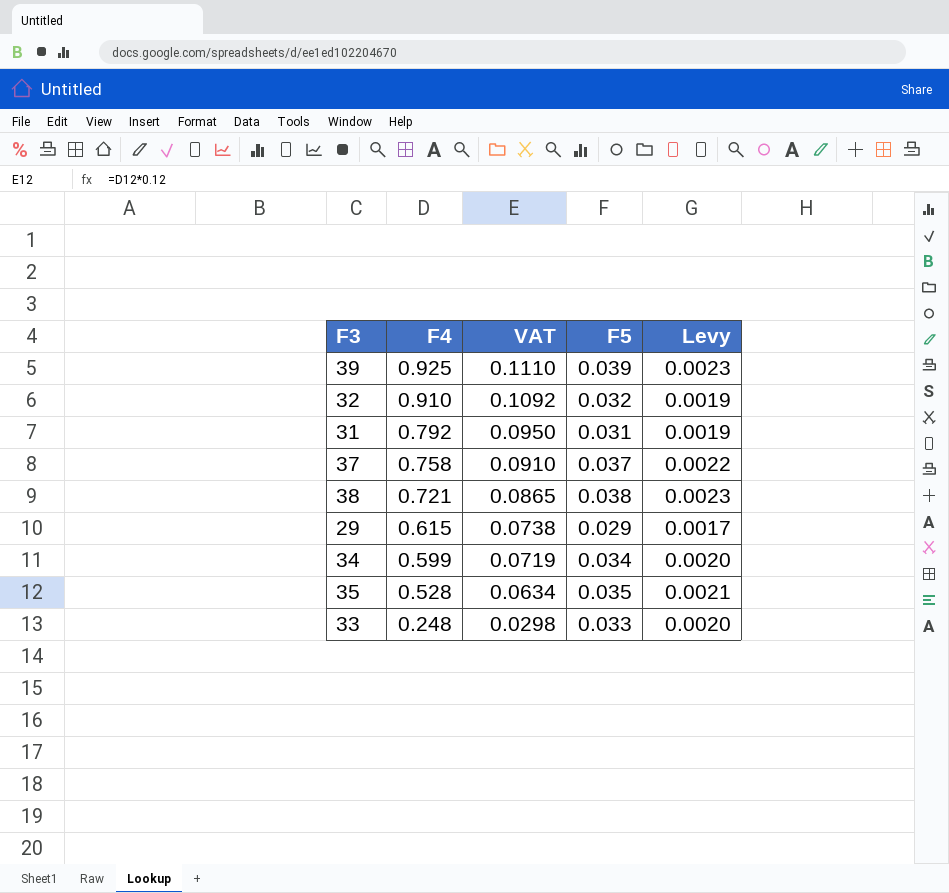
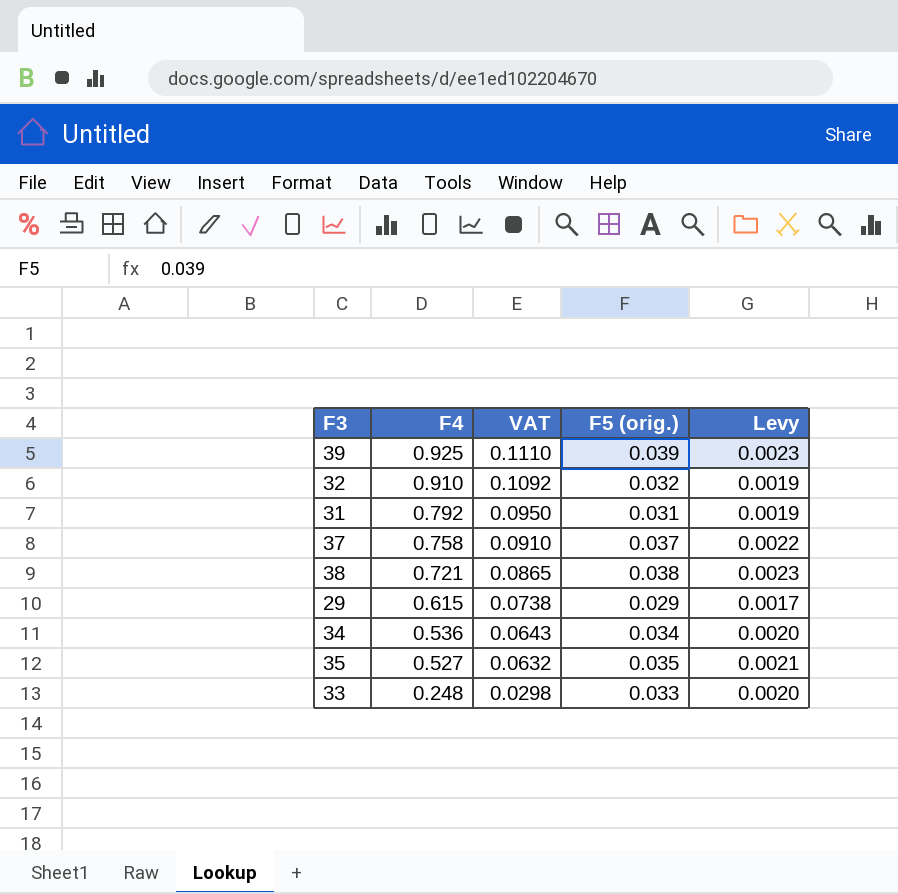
column name: F5 -> F5 (orig.)
34 | F4: 0.599 -> 0.536
34 | VAT: 0.0719 -> 0.0643
35 | F4: 0.528 -> 0.527
35 | VAT: 0.0634 -> 0.0632

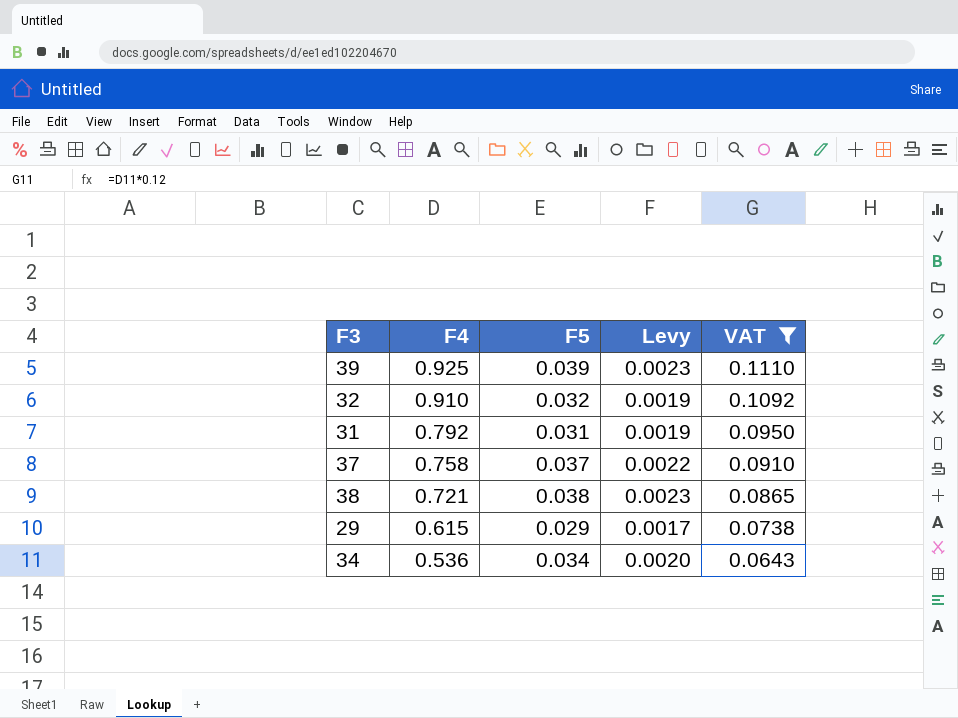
filter: none -> VAT >= 0.0643
column name: F5 (orig.) -> F5
column VAT | position: 3 -> 5

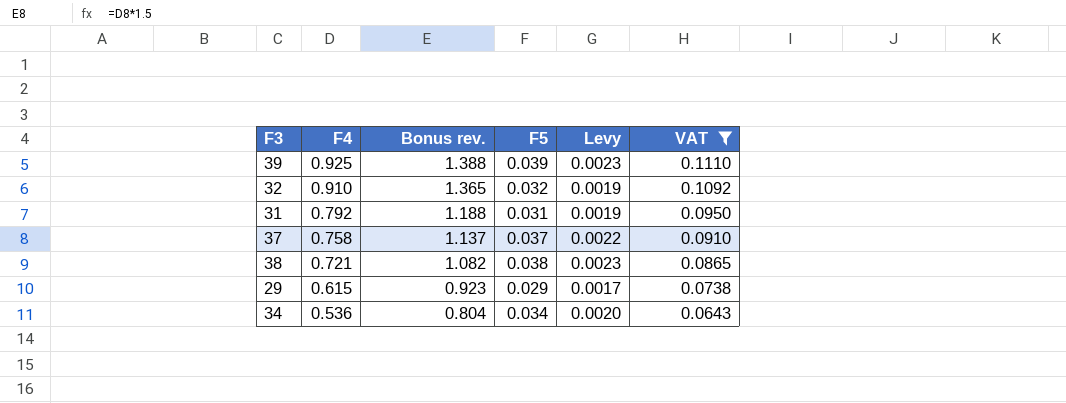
column Bonus rev. | formula: none -> [F4] * 1.5

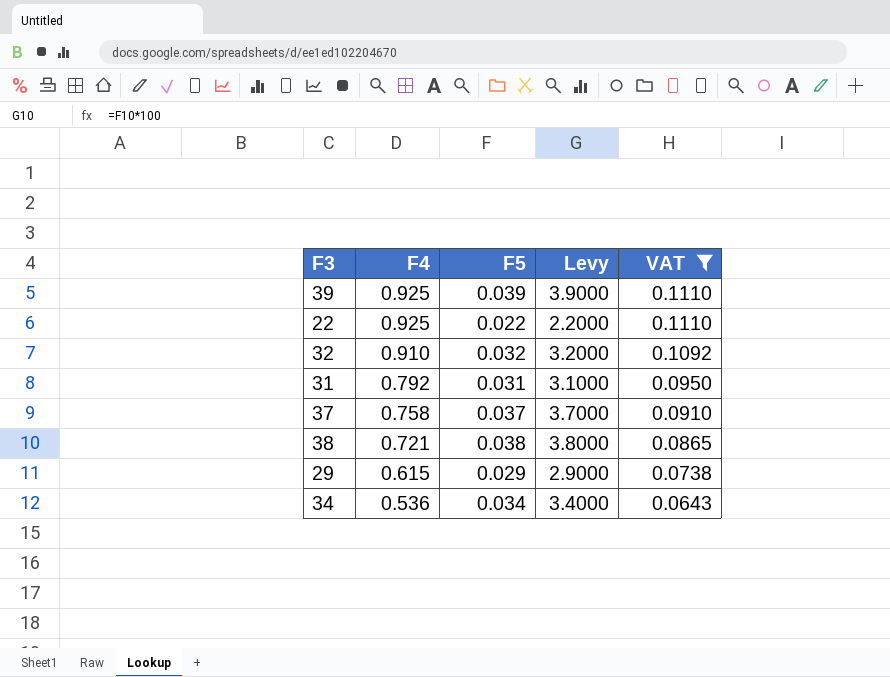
column Bonus rev. | formula: [F4] * 1.5 -> none
column Levy | formula: [F5] * 0.06 -> [F5] * 100
row 22: none -> 0.925 | 0.022 | 2.2000 | 0.1110

